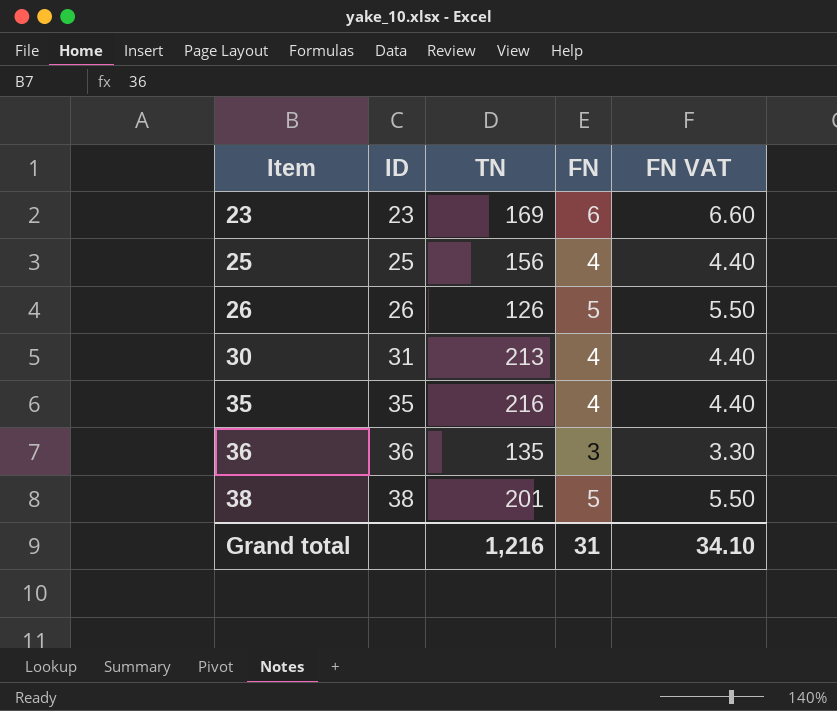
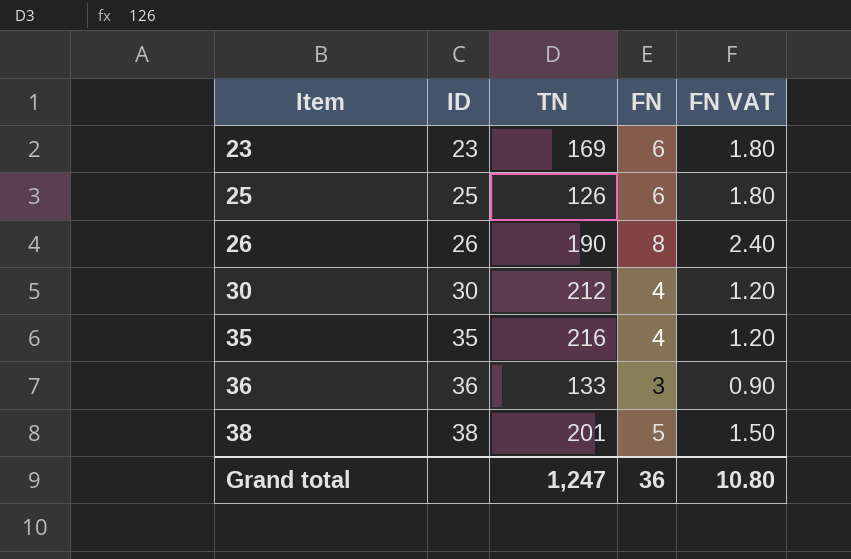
column FN VAT | formula: [FN] * 1.1 -> [FN] * 0.3
25 | TN: 156 -> 126
25 | FN: 4 -> 6
26 | TN: 126 -> 190
26 | FN: 5 -> 8
30 | ID: 31 -> 30
30 | TN: 213 -> 212
36 | TN: 135 -> 133
Grand total | TN: 1,216 -> 1,247
Grand total | FN: 31 -> 36
Grand total | FN VAT: 34.10 -> 10.80

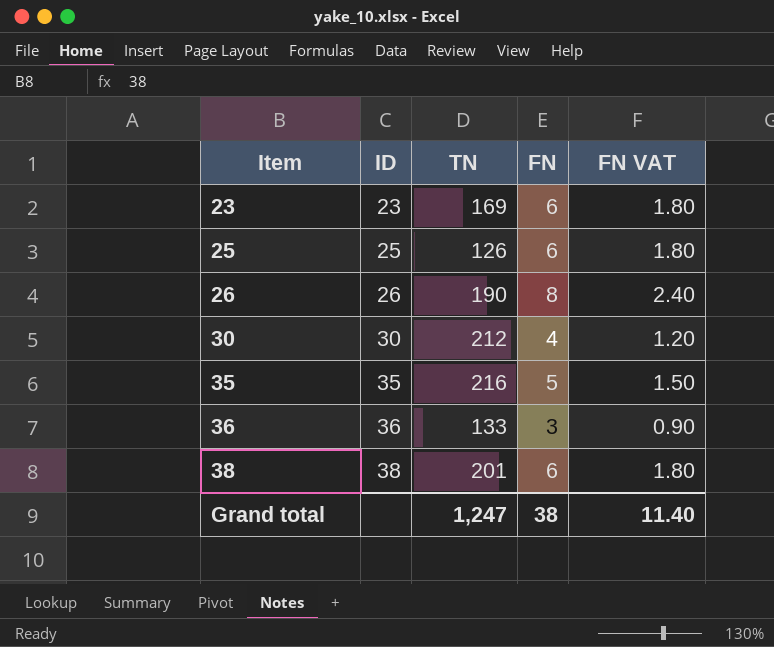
35 | FN: 4 -> 5
35 | FN VAT: 1.20 -> 1.50
38 | FN: 5 -> 6
38 | FN VAT: 1.50 -> 1.80
Grand total | FN: 36 -> 38
Grand total | FN VAT: 10.80 -> 11.40

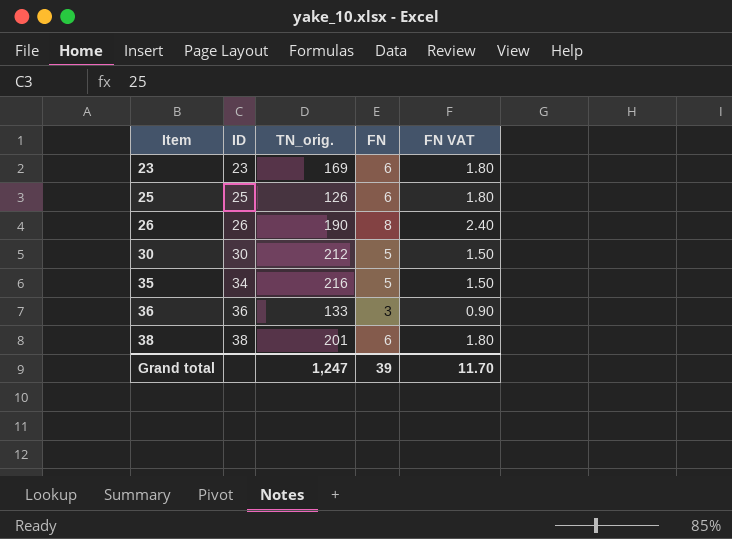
column name: TN -> TN_orig.
30 | FN: 4 -> 5
30 | FN VAT: 1.20 -> 1.50
35 | ID: 35 -> 34
Grand total | FN: 38 -> 39
Grand total | FN VAT: 11.40 -> 11.70

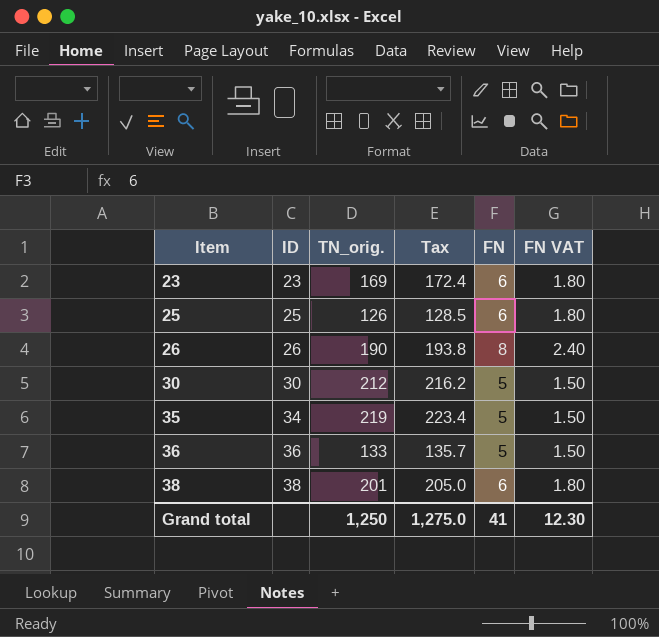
column Tax | formula: none -> [TN_orig.] * 1.02
35 | TN_orig.: 216 -> 219
36 | FN: 3 -> 5
36 | FN VAT: 0.90 -> 1.50
Grand total | TN_orig.: 1,247 -> 1,250
Grand total | FN: 39 -> 41
Grand total | FN VAT: 11.70 -> 12.30

